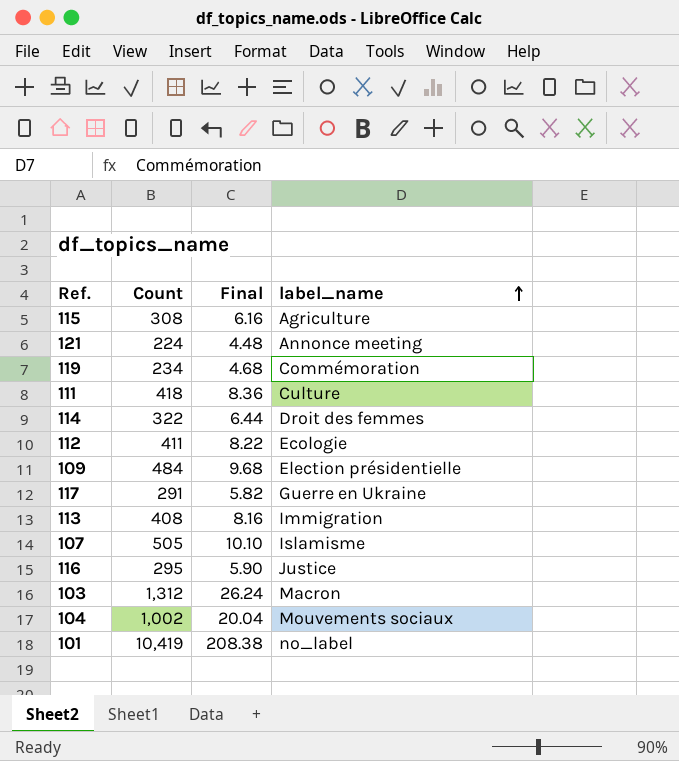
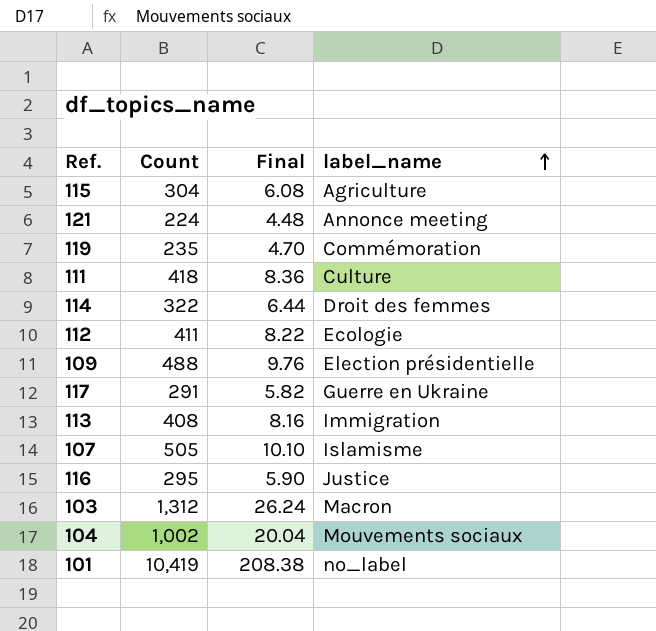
115 | Count: 308 -> 304
115 | Final: 6.16 -> 6.08
119 | Count: 234 -> 235
119 | Final: 4.68 -> 4.70
109 | Count: 484 -> 488
109 | Final: 9.68 -> 9.76

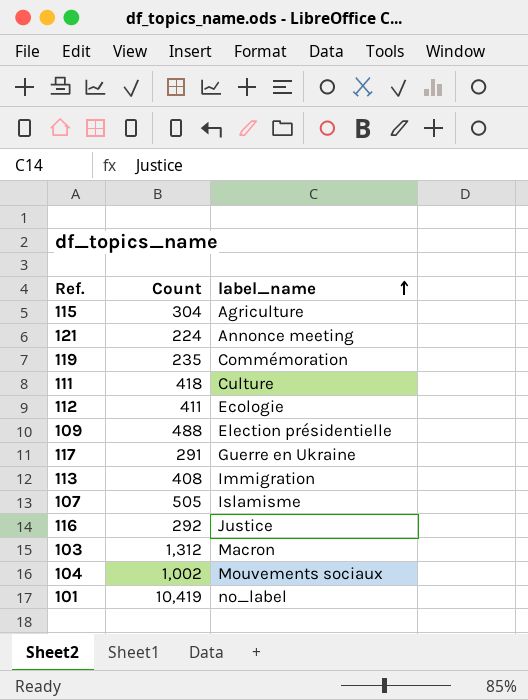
column Final | formula: [Count] * 0.02 -> none
row 114: 322 | 6.44 | Droit des femmes -> none
116 | Count: 295 -> 292

